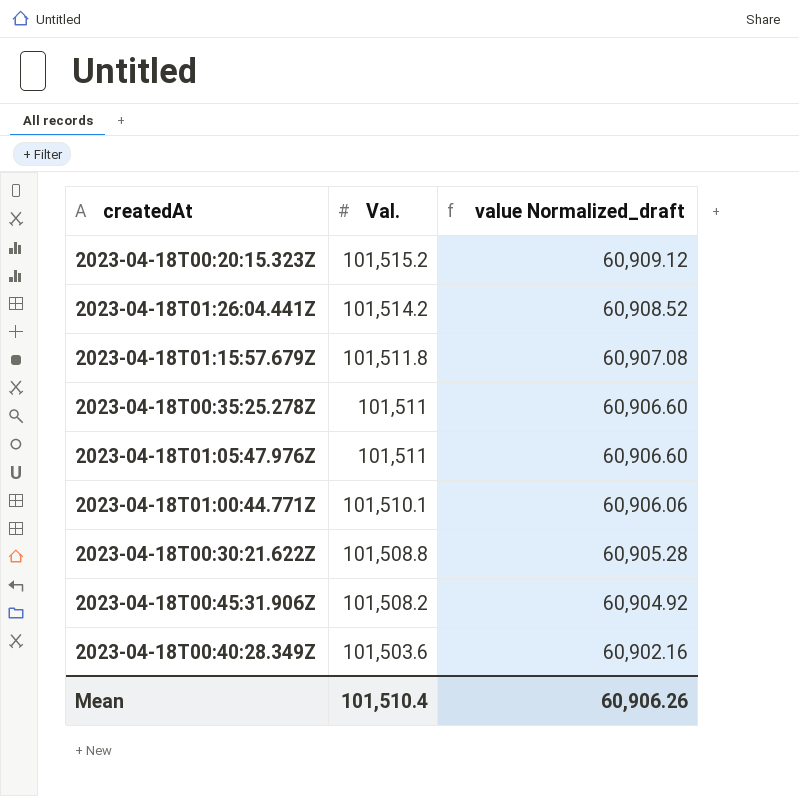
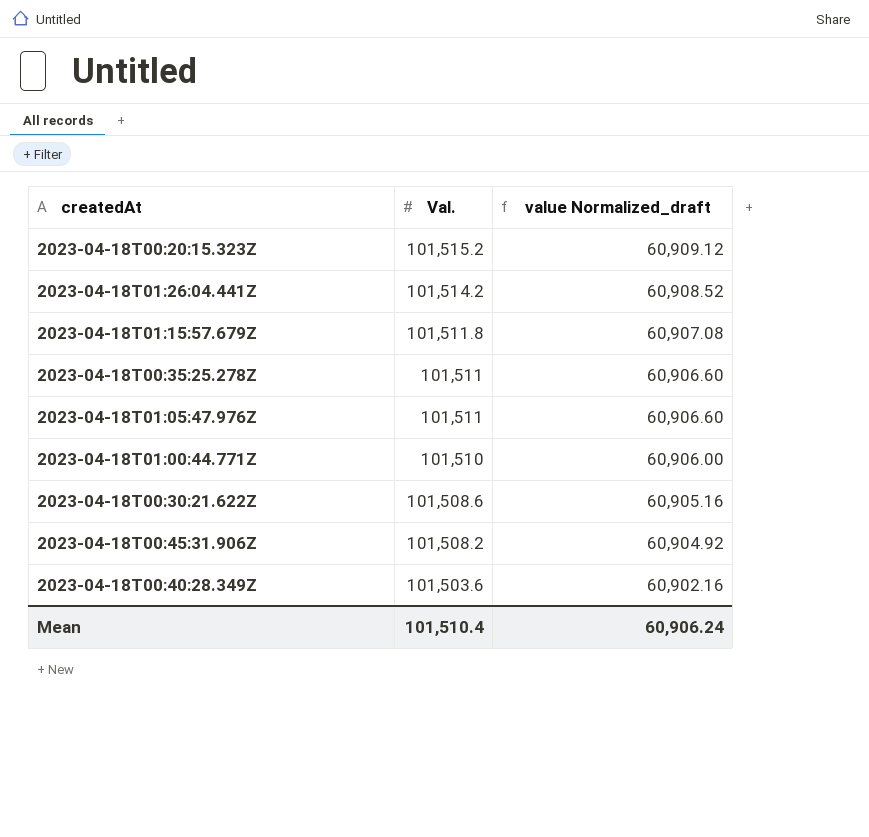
2023-04-18T01:00:44.771Z | Val.: 101,510.1 -> 101,510
2023-04-18T01:00:44.771Z | value Normalized_draft: 60,906.06 -> 60,906.00
2023-04-18T00:30:21.622Z | Val.: 101,508.8 -> 101,508.6
2023-04-18T00:30:21.622Z | value Normalized_draft: 60,905.28 -> 60,905.16
Mean | value Normalized_draft: 60,906.26 -> 60,906.24

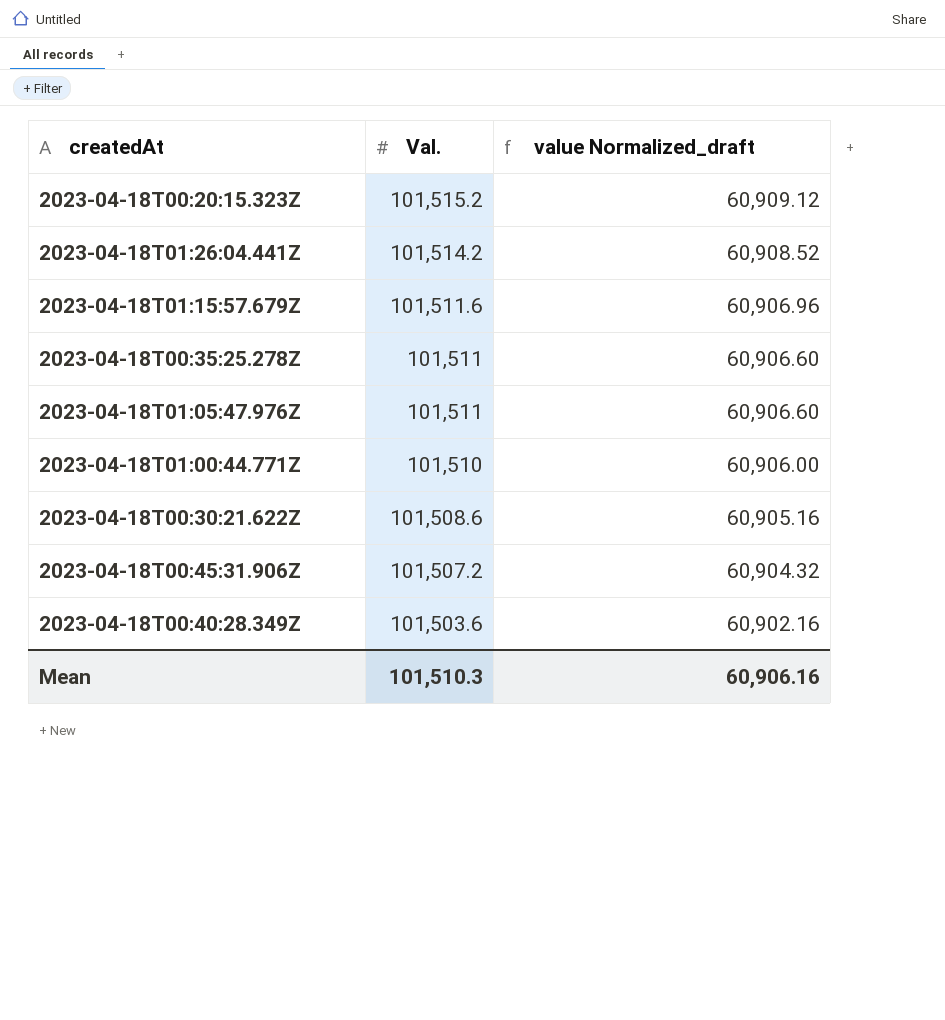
2023-04-18T01:15:57.679Z | Val.: 101,511.8 -> 101,511.6
2023-04-18T01:15:57.679Z | value Normalized_draft: 60,907.08 -> 60,906.96
2023-04-18T00:45:31.906Z | Val.: 101,508.2 -> 101,507.2
2023-04-18T00:45:31.906Z | value Normalized_draft: 60,904.92 -> 60,904.32
Mean | Val.: 101,510.4 -> 101,510.3
Mean | value Normalized_draft: 60,906.24 -> 60,906.16

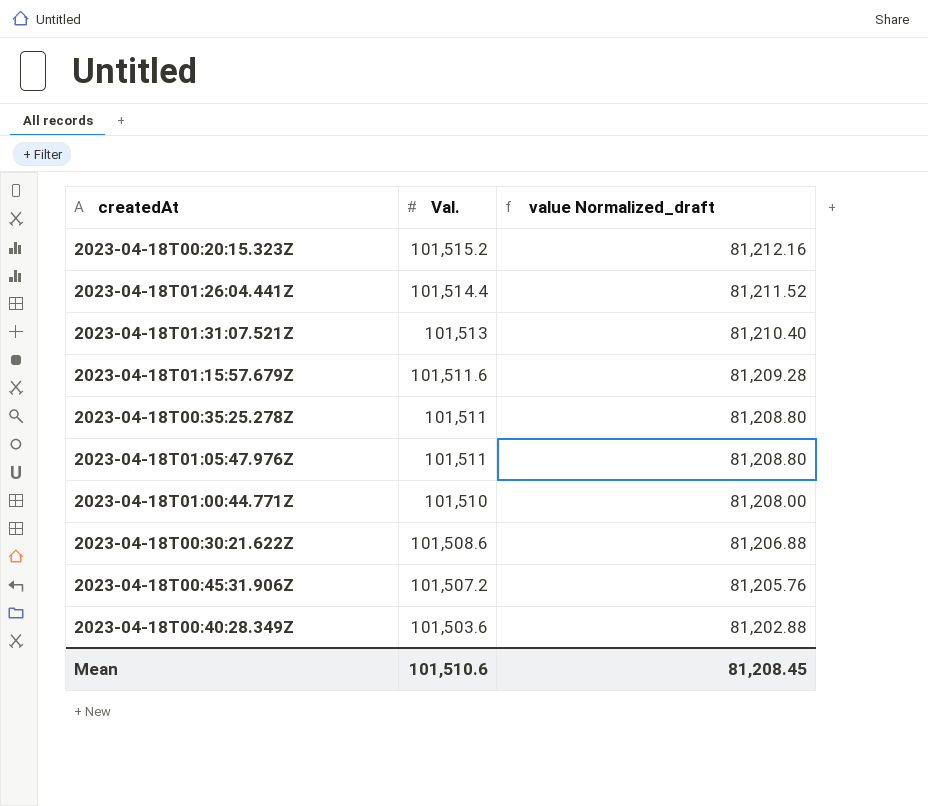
column value Normalized_draft | formula: [Val.] * 0.6 -> [Val.] * 0.8
2023-04-18T01:26:04.441Z | Val.: 101,514.2 -> 101,514.4
row 2023-04-18T01:31:07.521Z: none -> 101,513 | 81,210.40
Mean | Val.: 101,510.3 -> 101,510.6
Mean | value Normalized_draft: 60,906.16 -> 81,208.45

